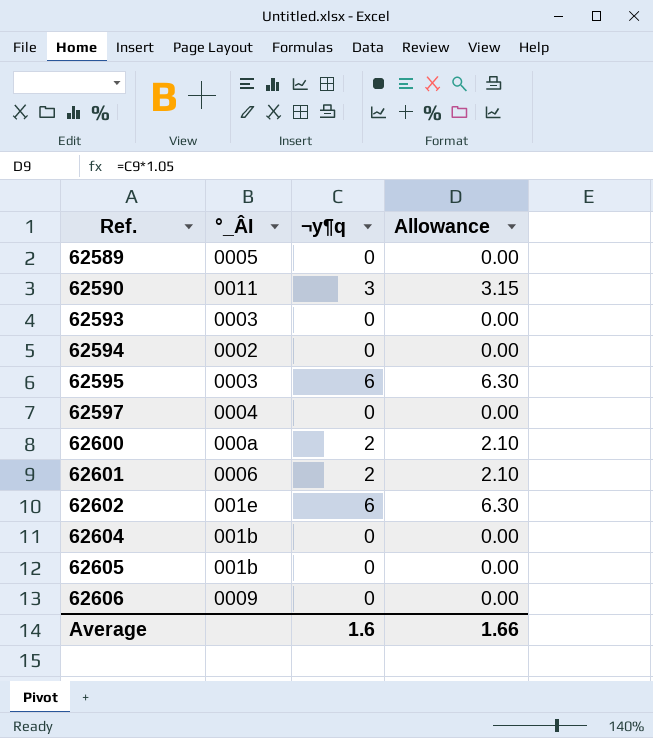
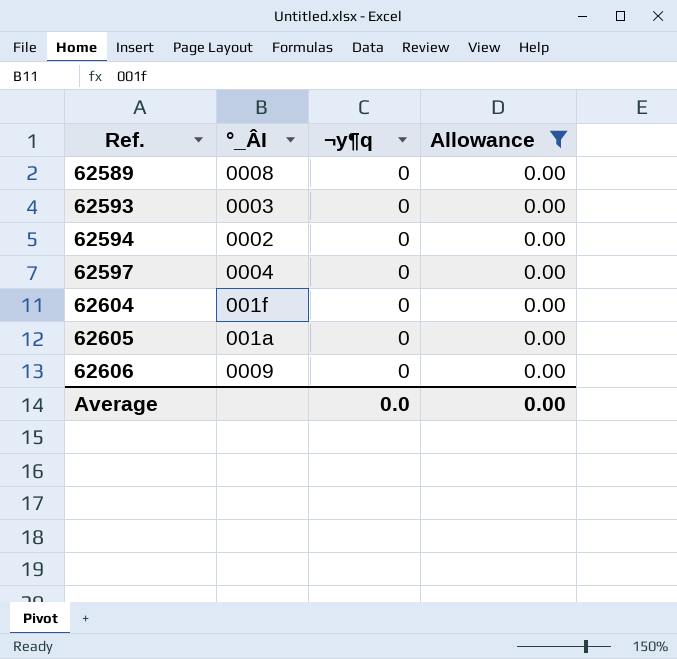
filter: none -> Allowance = 0.00
62589 | °_ÂI: 0005 -> 0008
62604 | °_ÂI: 001b -> 001f
62605 | °_ÂI: 001b -> 001a
Average | ¬y¶q: 1.6 -> 0.0
Average | Allowance: 1.66 -> 0.00

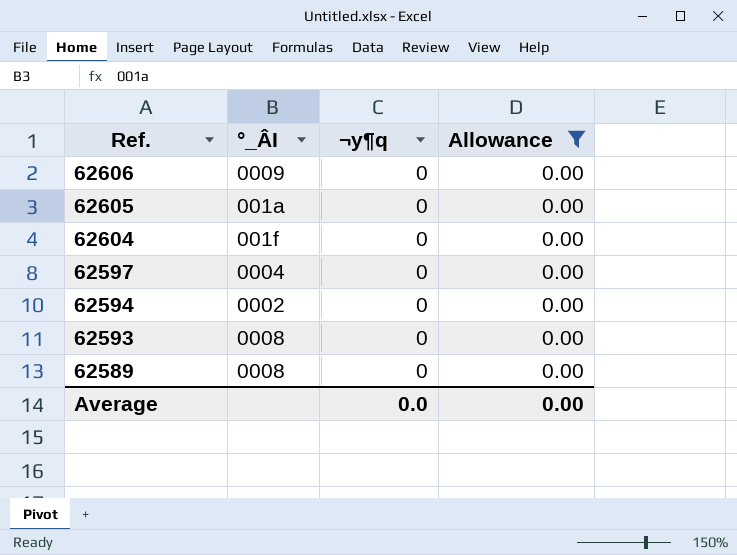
row order: Ref. ascending -> Ref. descending
62593 | °_ÂI: 0003 -> 0008

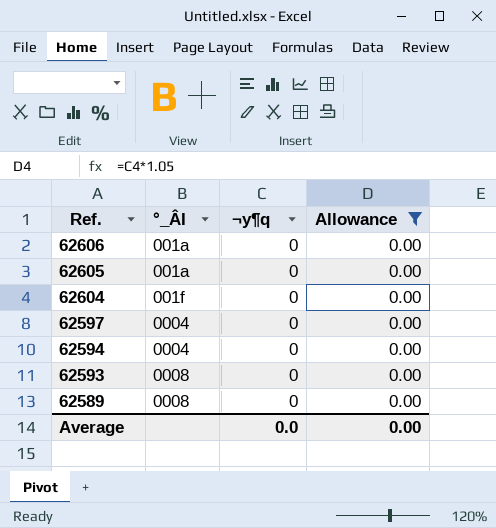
62606 | °_ÂI: 0009 -> 001a
62594 | °_ÂI: 0002 -> 0004

